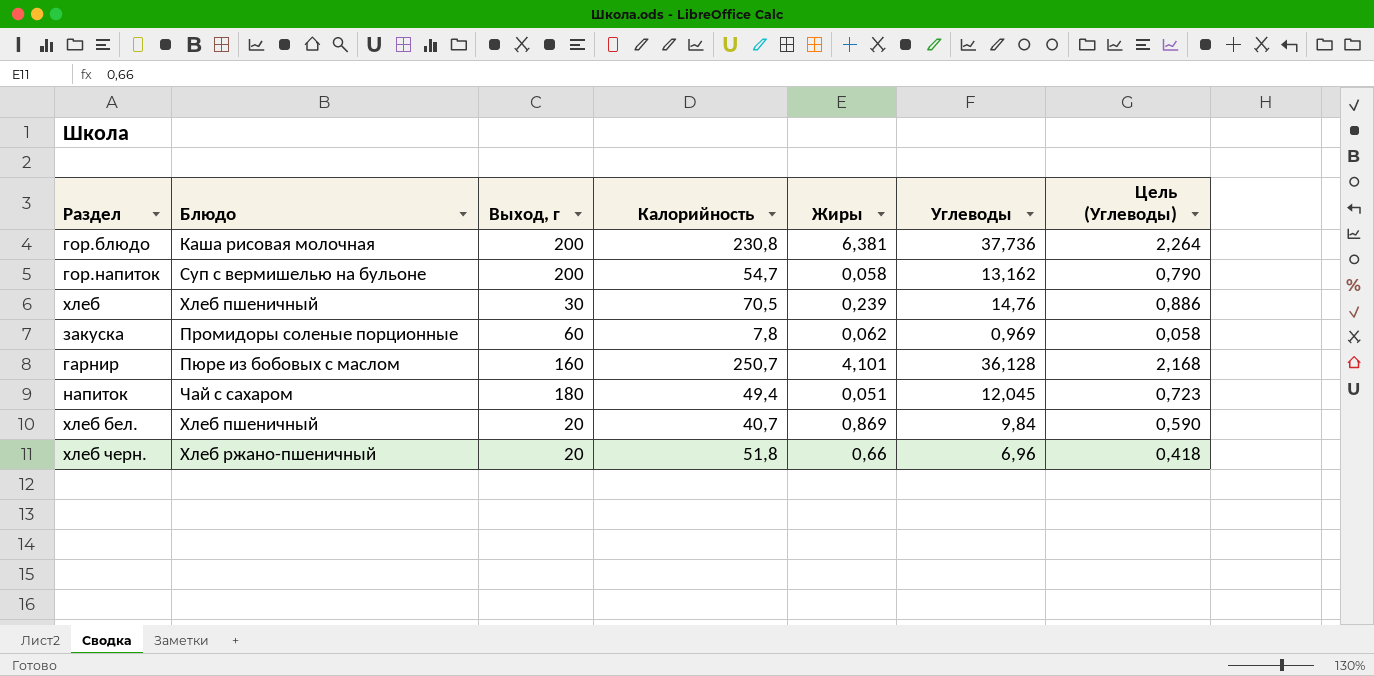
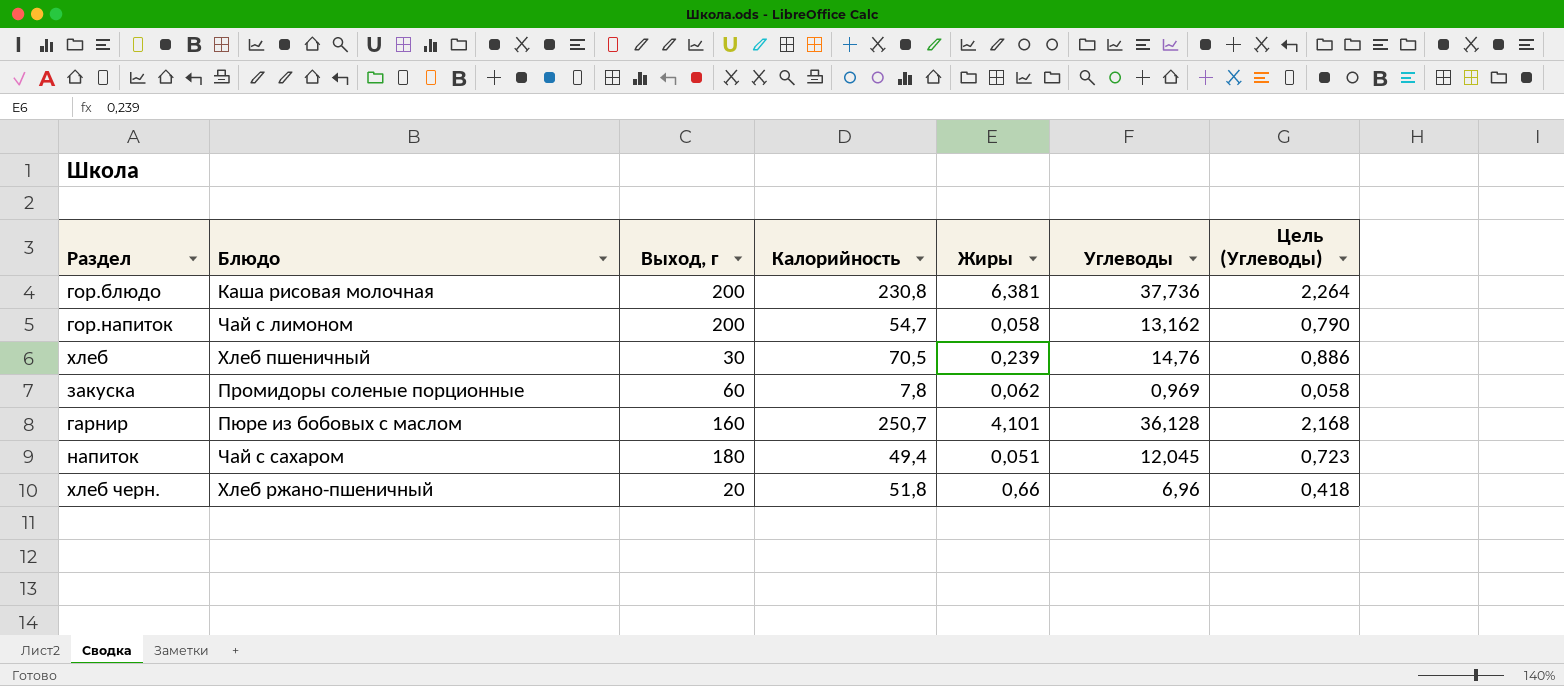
row хлеб бел.: Хлеб пшеничный | 20 | 40,7 | 0,869 | 9,84 | 0,590 -> none
гор.напиток | Блюдо: Суп с вермишелью на бульоне -> Чай с лимоном

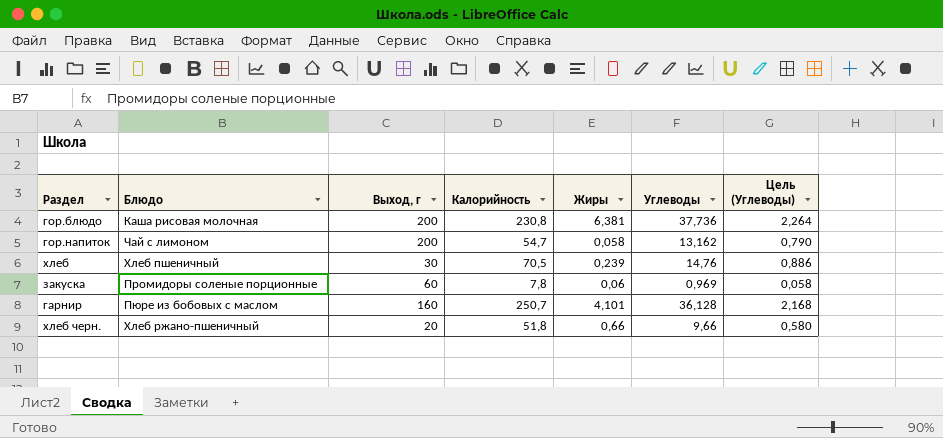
row напиток: Чай с сахаром | 180 | 49,4 | 0,051 | 12,045 | 0,723 -> none
закуска | Жиры: 0,062 -> 0,06
хлеб черн. | Углеводы: 6,96 -> 9,66
хлеб черн. | Цель (Углеводы): 0,418 -> 0,580

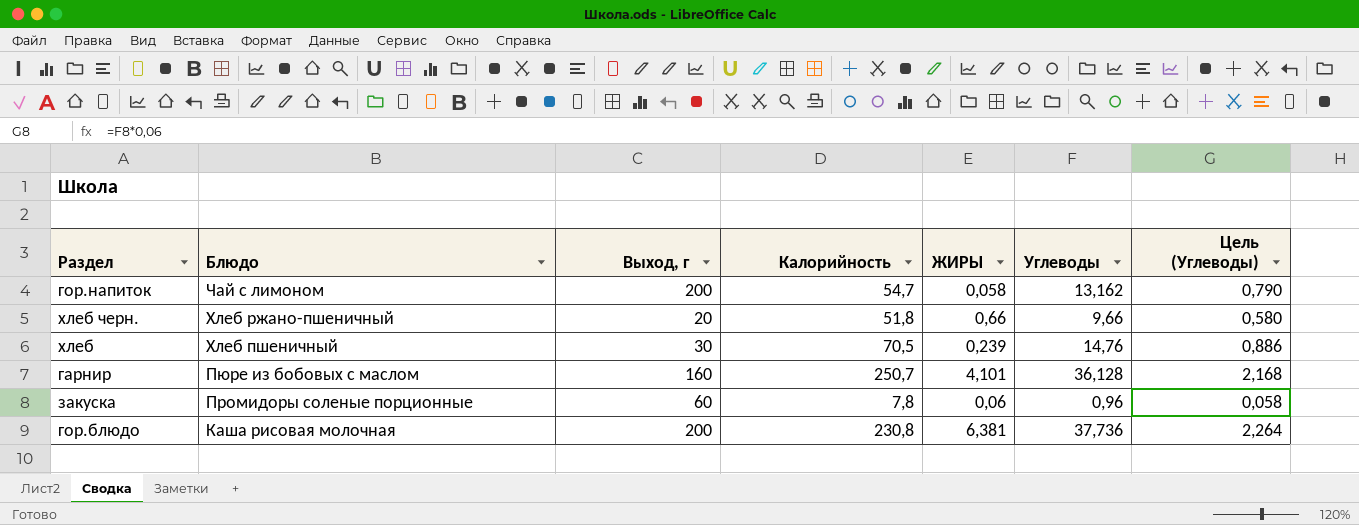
row order: none -> Блюдо descending
column name: Жиры -> ЖИРЫ
закуска | Углеводы: 0,969 -> 0,96

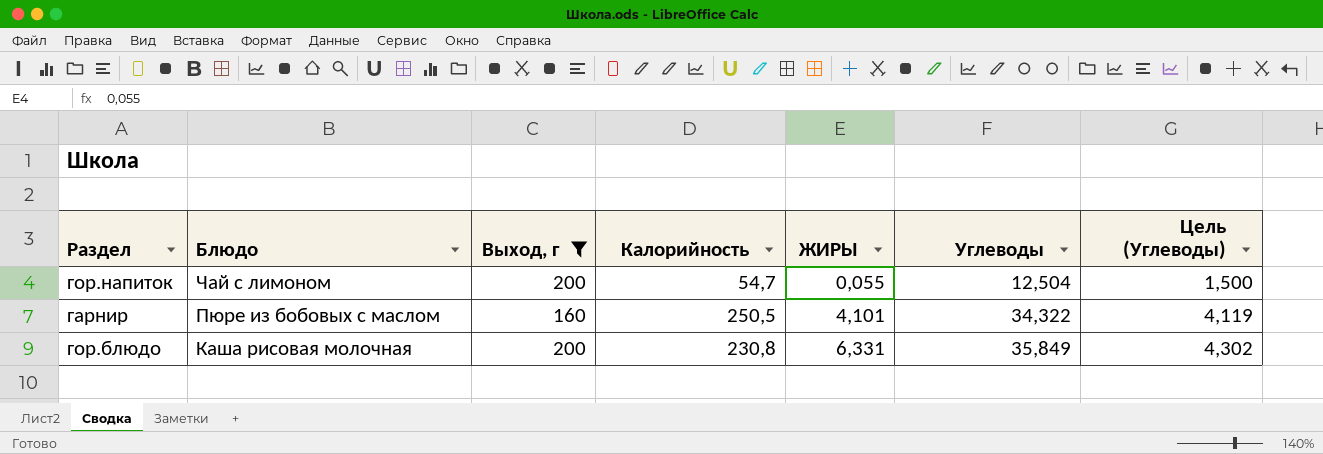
filter: none -> Выход, г >= 160
column Цель (Углеводы) | formula: [Углеводы] * 0,06 -> [Углеводы] * 0,12
гор.напиток | ЖИРЫ: 0,058 -> 0,055
гор.напиток | Углеводы: 13,162 -> 12,504
гарнир | Калорийность: 250,7 -> 250,5
гарнир | Углеводы: 36,128 -> 34,322
гор.блюдо | ЖИРЫ: 6,381 -> 6,331
гор.блюдо | Углеводы: 37,736 -> 35,849

